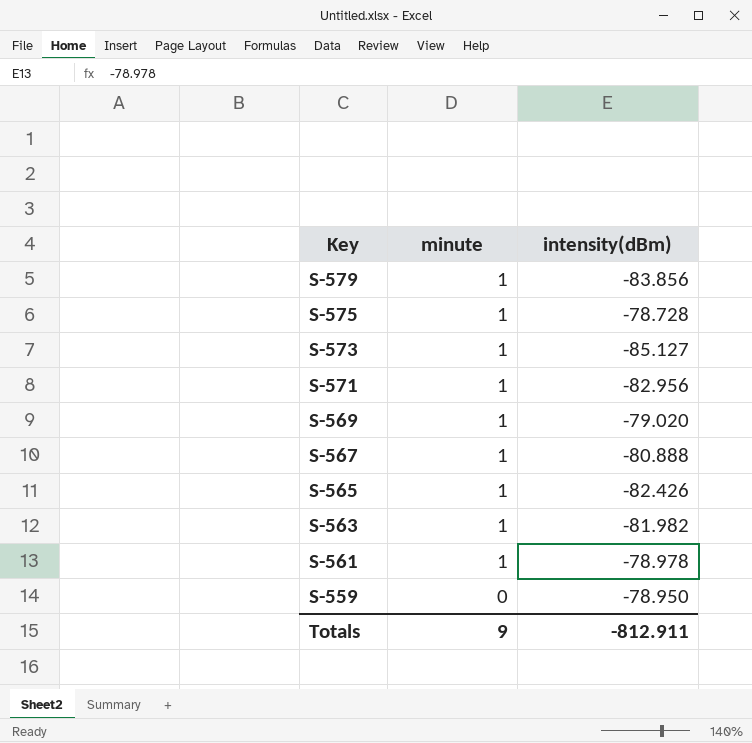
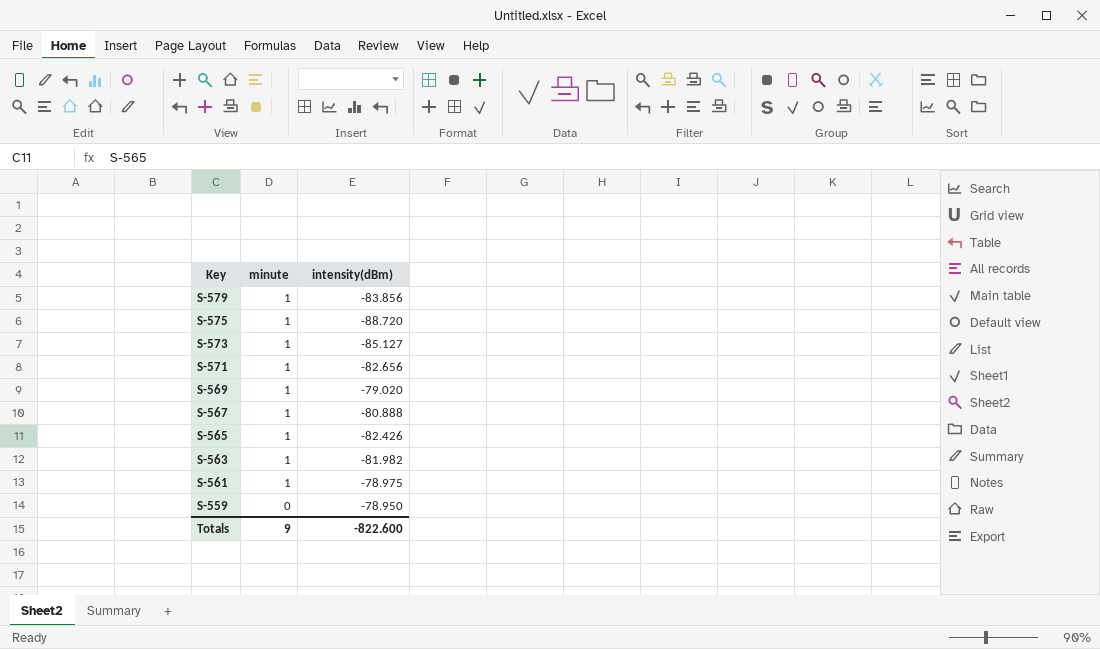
S-575 | intensity(dBm): -78.728 -> -88.720
S-571 | intensity(dBm): -82.956 -> -82.656
S-561 | intensity(dBm): -78.978 -> -78.975
Totals | intensity(dBm): -812.911 -> -822.600

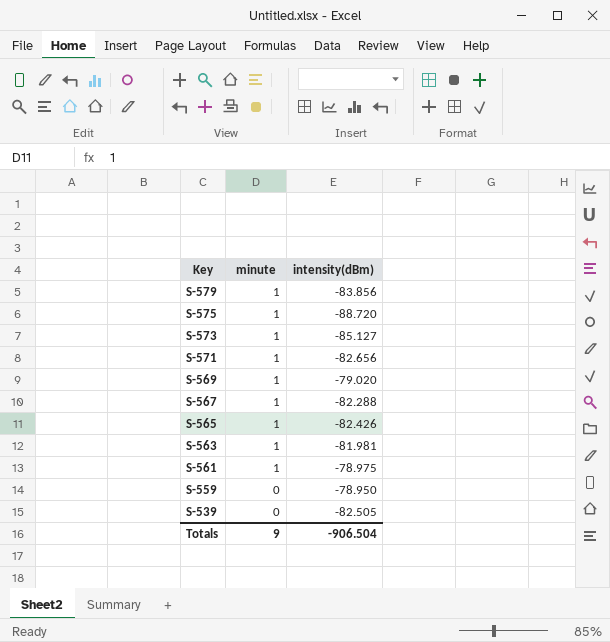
S-567 | intensity(dBm): -80.888 -> -82.288
S-563 | intensity(dBm): -81.982 -> -81.981
row S-539: none -> 0 | -82.505
Totals | intensity(dBm): -822.600 -> -906.504

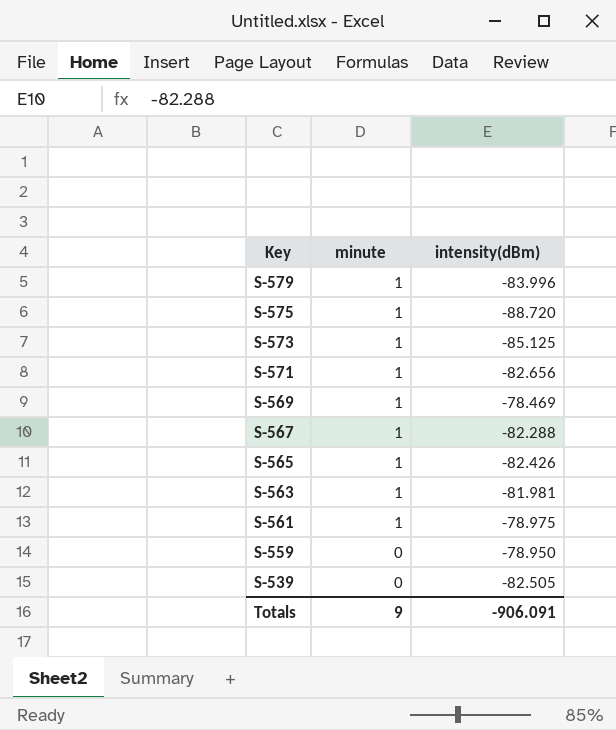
S-579 | intensity(dBm): -83.856 -> -83.996
S-573 | intensity(dBm): -85.127 -> -85.125
S-569 | intensity(dBm): -79.020 -> -78.469
Totals | intensity(dBm): -906.504 -> -906.091

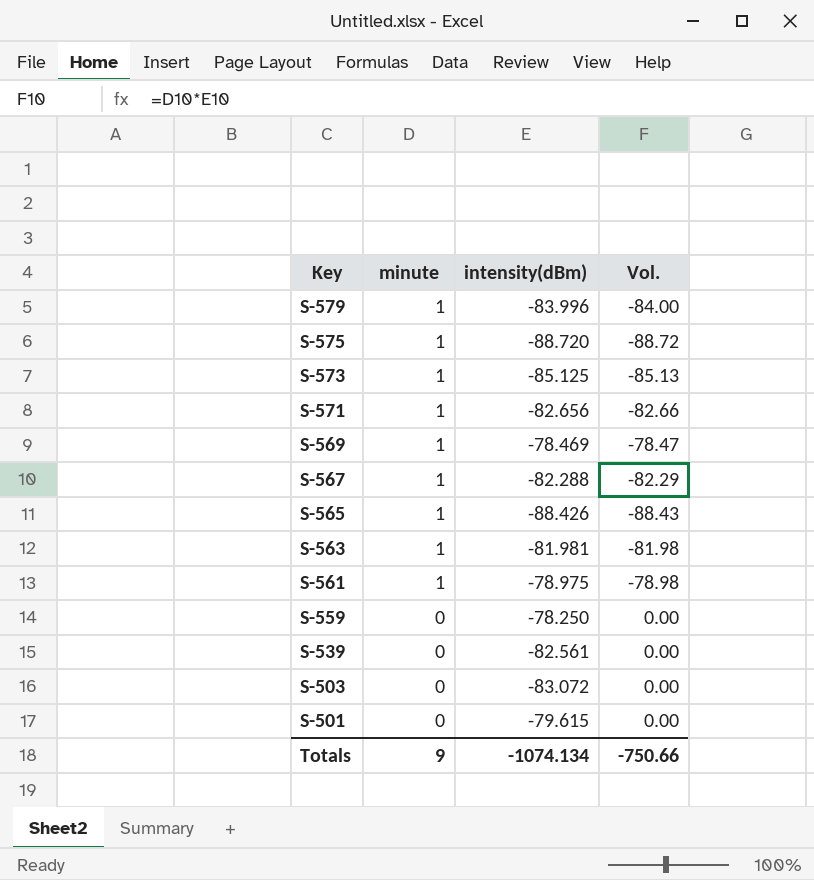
column Vol. | formula: none -> [minute] * [intensity(dBm)]
S-565 | intensity(dBm): -82.426 -> -88.426
S-559 | intensity(dBm): -78.950 -> -78.250
S-539 | intensity(dBm): -82.505 -> -82.561
row S-503: none -> 0 | -83.072 | 0.00
row S-501: none -> 0 | -79.615 | 0.00
Totals | intensity(dBm): -906.091 -> -1074.134

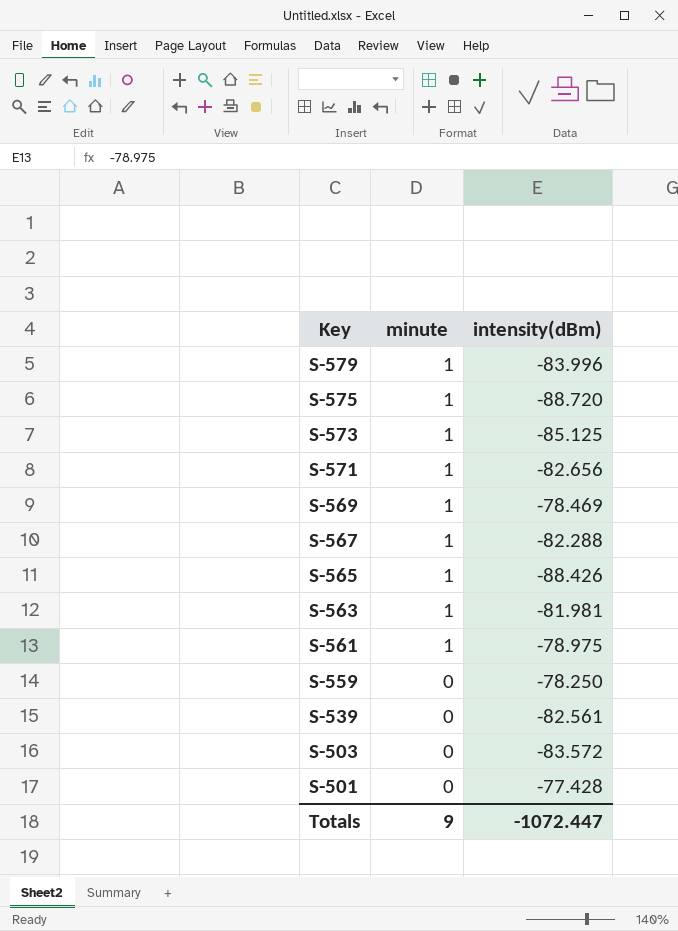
column Vol. | formula: [minute] * [intensity(dBm)] -> none
S-503 | intensity(dBm): -83.072 -> -83.572
S-501 | intensity(dBm): -79.615 -> -77.428
Totals | intensity(dBm): -1074.134 -> -1072.447

